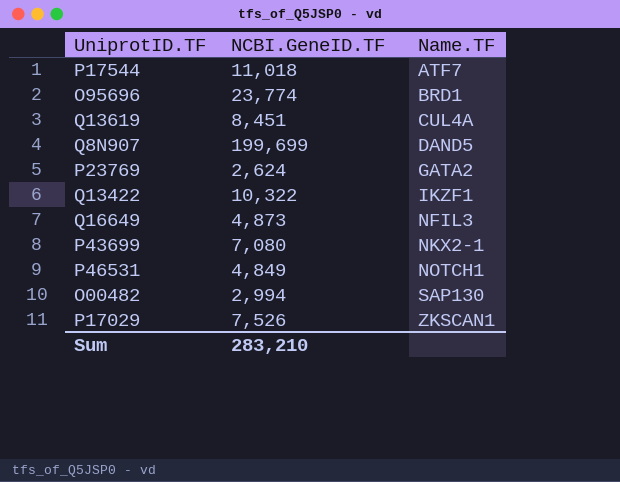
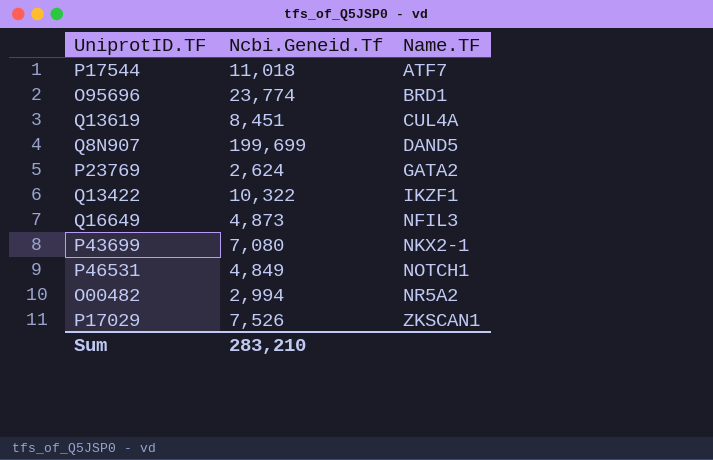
column name: NCBI.GeneID.TF -> Ncbi.Geneid.Tf
O00482 | Name.TF: SAP130 -> NR5A2

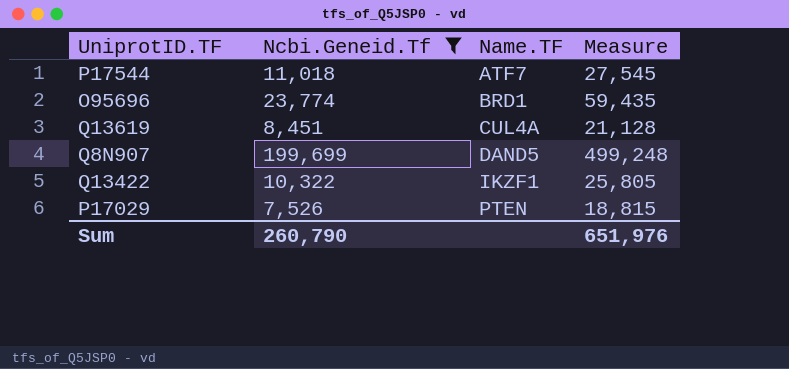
filter: none -> Ncbi.Geneid.Tf >= 7,526
column Measure | formula: none -> [Ncbi.Geneid.Tf] * 2.5
P17029 | Name.TF: ZKSCAN1 -> PTEN
Sum | Ncbi.Geneid.Tf: 283,210 -> 260,790

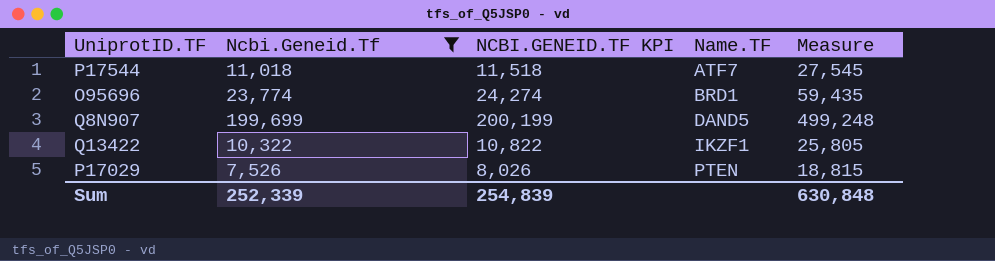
column NCBI.GENEID.TF KPI | formula: none -> [Ncbi.Geneid.Tf] + 500
row Q13619: 8,451 | CUL4A | 21,128 -> none
Sum | Ncbi.Geneid.Tf: 260,790 -> 252,339
Sum | Measure: 651,976 -> 630,848

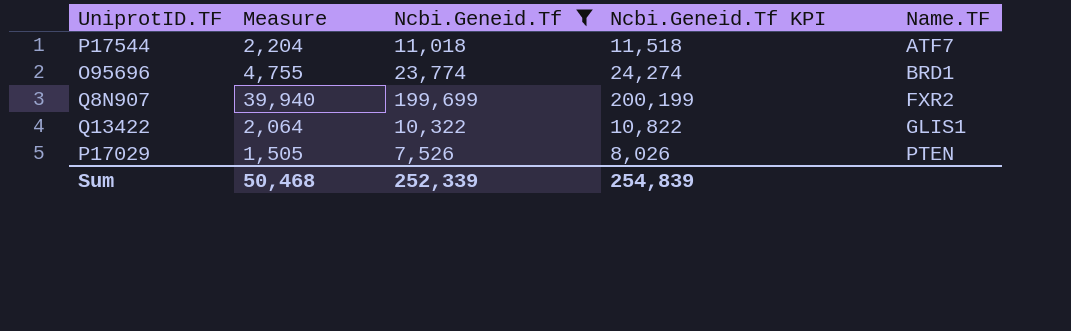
column Measure | formula: [Ncbi.Geneid.Tf] * 2.5 -> [Ncbi.Geneid.Tf] * 0.2
column Measure | position: 5 -> 2
column name: NCBI.GENEID.TF KPI -> Ncbi.Geneid.Tf KPI
Q8N907 | Name.TF: DAND5 -> FXR2
Q13422 | Name.TF: IKZF1 -> GLIS1
Sum | Measure: 630,848 -> 50,468

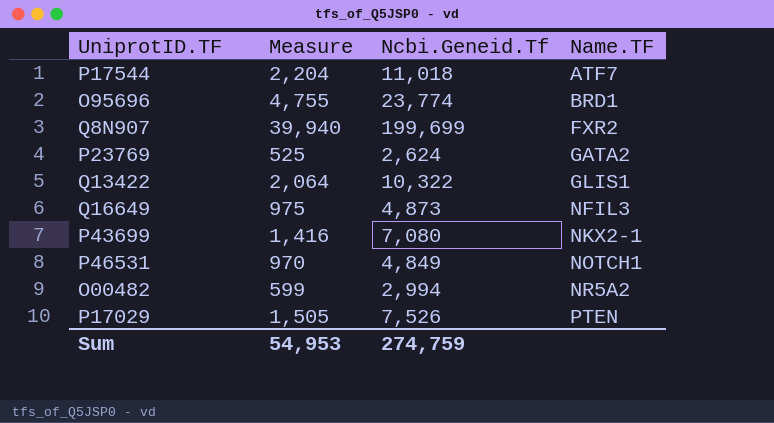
filter: Ncbi.Geneid.Tf >= 7,526 -> none
column Ncbi.Geneid.Tf KPI | formula: [Ncbi.Geneid.Tf] + 500 -> none
Sum | Measure: 50,468 -> 54,953
Sum | Ncbi.Geneid.Tf: 252,339 -> 274,759

